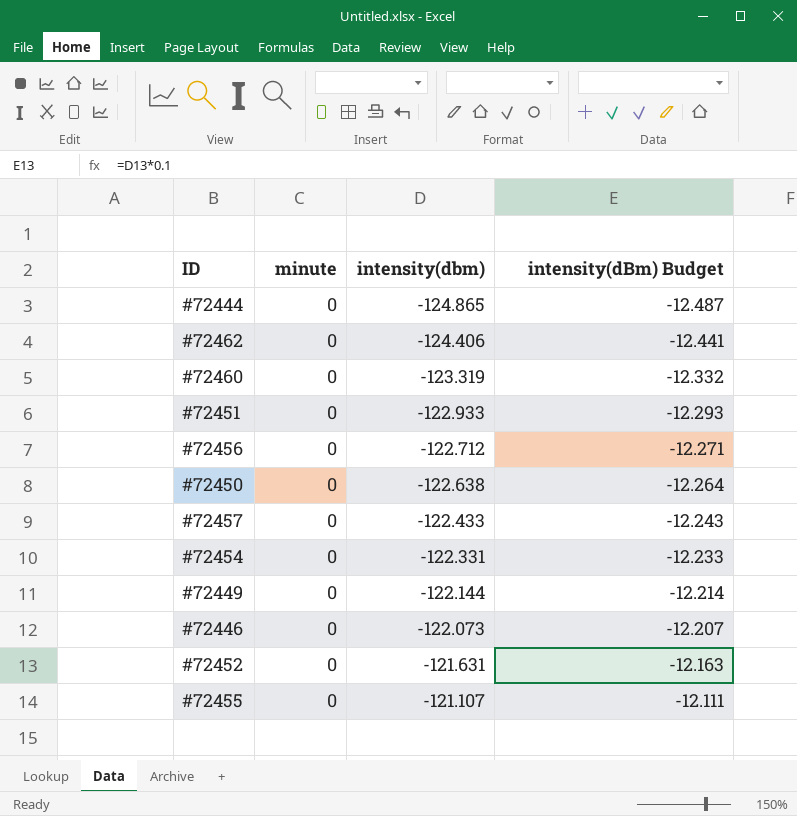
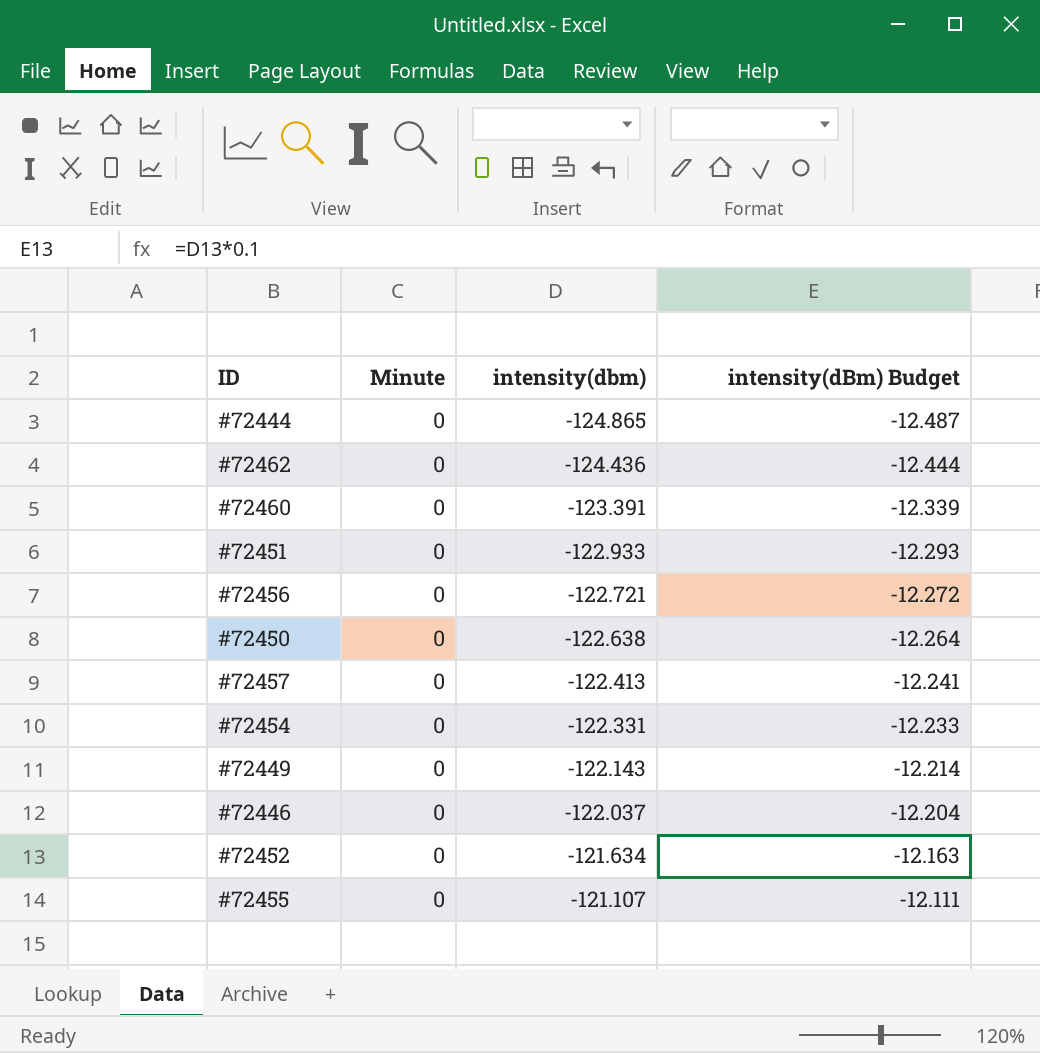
column name: minute -> Minute
#72462 | intensity(dbm): -124.406 -> -124.436
#72462 | intensity(dBm) Budget: -12.441 -> -12.444
#72460 | intensity(dbm): -123.319 -> -123.391
#72460 | intensity(dBm) Budget: -12.332 -> -12.339
#72456 | intensity(dbm): -122.712 -> -122.721
#72456 | intensity(dBm) Budget: -12.271 -> -12.272
#72457 | intensity(dbm): -122.433 -> -122.413
#72457 | intensity(dBm) Budget: -12.243 -> -12.241
#72449 | intensity(dbm): -122.144 -> -122.143
#72446 | intensity(dbm): -122.073 -> -122.037
#72446 | intensity(dBm) Budget: -12.207 -> -12.204
#72452 | intensity(dbm): -121.631 -> -121.634

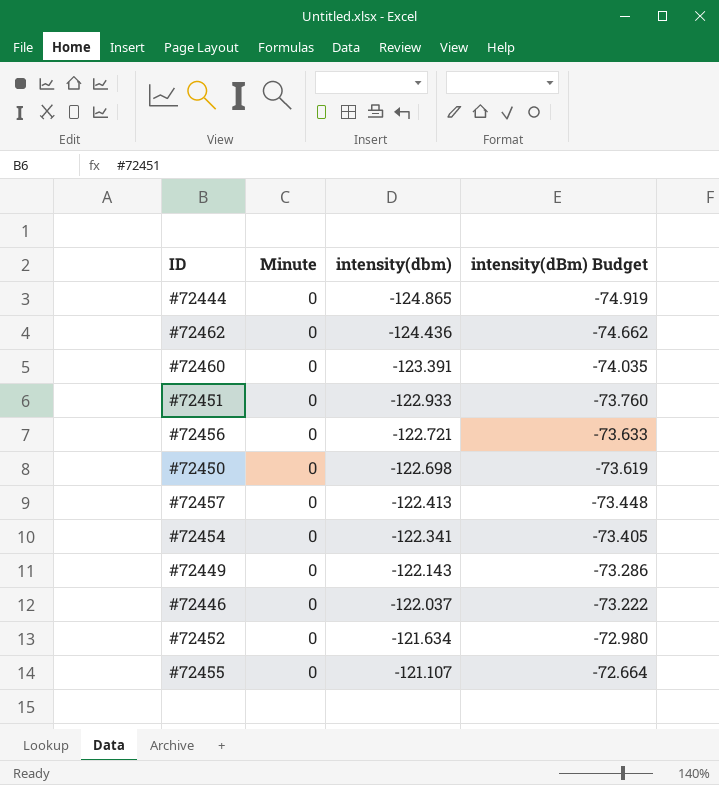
column intensity(dBm) Budget | formula: [intensity(dbm)] * 0.1 -> [intensity(dbm)] * 0.6
#72450 | intensity(dbm): -122.638 -> -122.698
#72454 | intensity(dbm): -122.331 -> -122.341

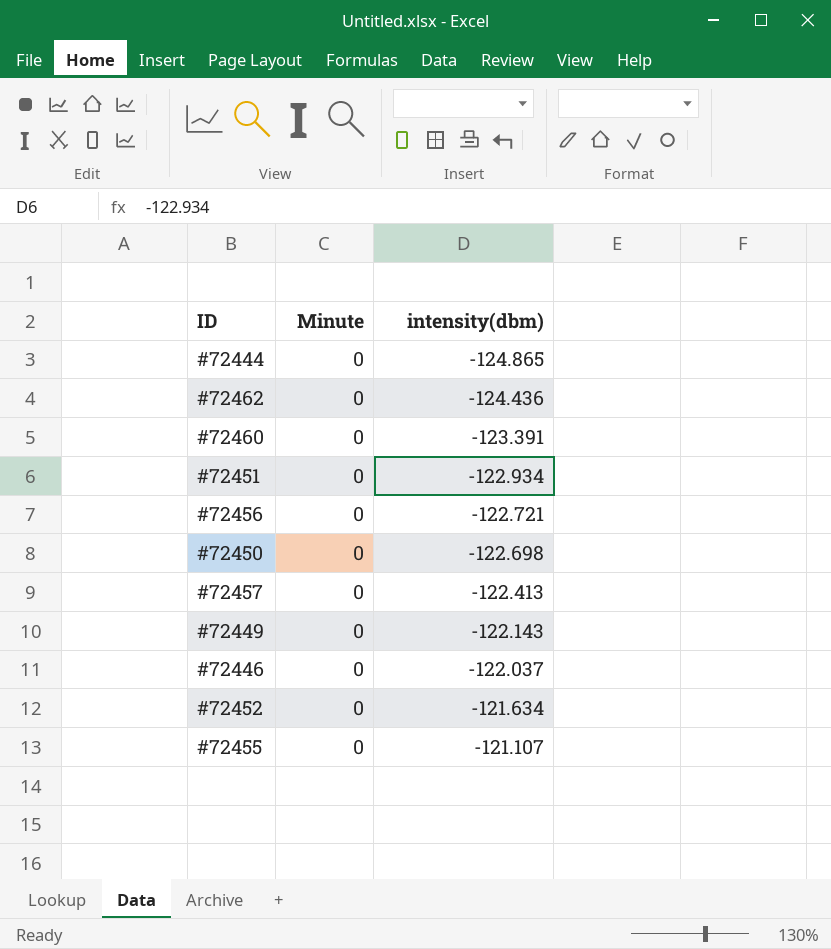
column intensity(dBm) Budget | formula: [intensity(dbm)] * 0.6 -> none
row #72454: 0 | -122.341 | -73.405 -> none
#72451 | intensity(dbm): -122.933 -> -122.934

